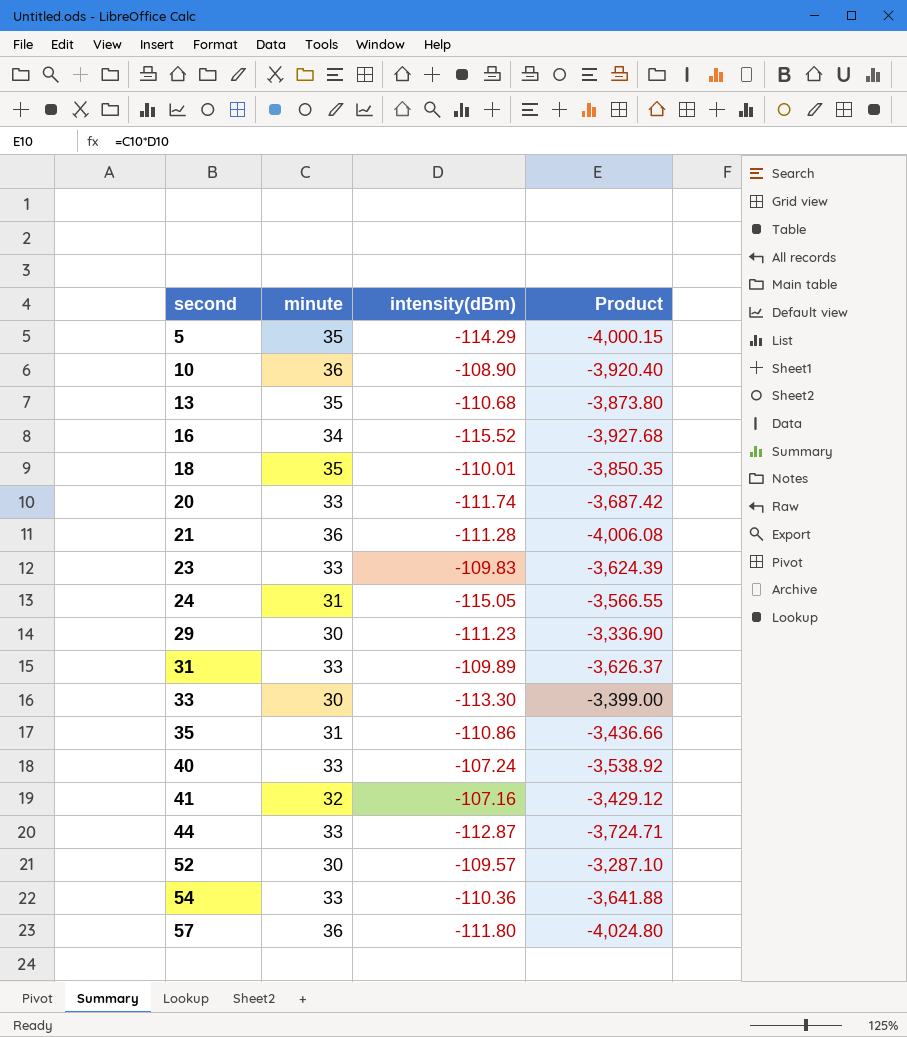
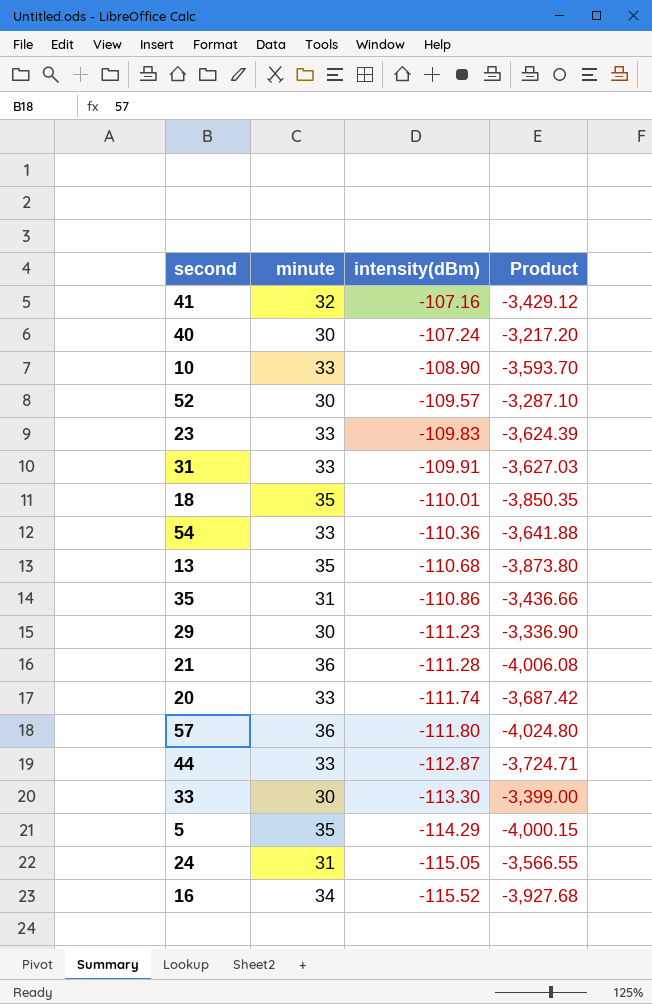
row order: second ascending -> intensity(dBm) descending
40 | minute: 33 -> 30
40 | Product: -3,538.92 -> -3,217.20
10 | minute: 36 -> 33
10 | Product: -3,920.40 -> -3,593.70
31 | intensity(dBm): -109.89 -> -109.91
31 | Product: -3,626.37 -> -3,627.03

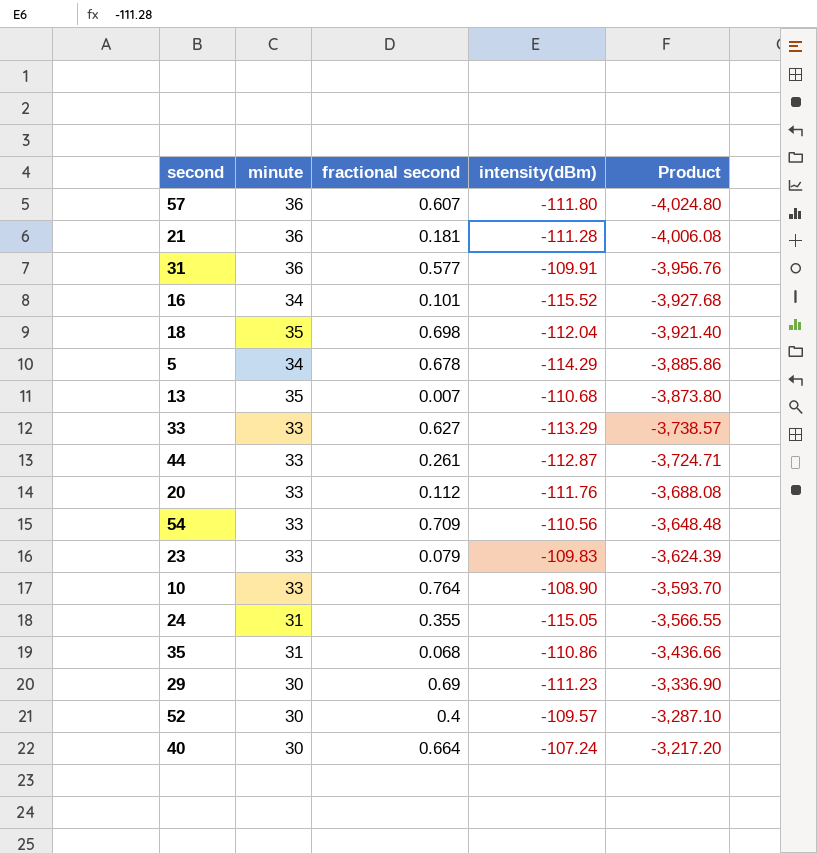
row order: intensity(dBm) descending -> Product ascending
column fractional second | position: none -> 3
row 41: 32 | -107.16 | -3,429.12 -> none
31 | minute: 33 -> 36
31 | Product: -3,627.03 -> -3,956.76
18 | intensity(dBm): -110.01 -> -112.04
18 | Product: -3,850.35 -> -3,921.40
5 | minute: 35 -> 34
5 | Product: -4,000.15 -> -3,885.86
33 | minute: 30 -> 33
33 | intensity(dBm): -113.30 -> -113.29
33 | Product: -3,399.00 -> -3,738.57
20 | intensity(dBm): -111.74 -> -111.76
20 | Product: -3,687.42 -> -3,688.08
54 | intensity(dBm): -110.36 -> -110.56
54 | Product: -3,641.88 -> -3,648.48

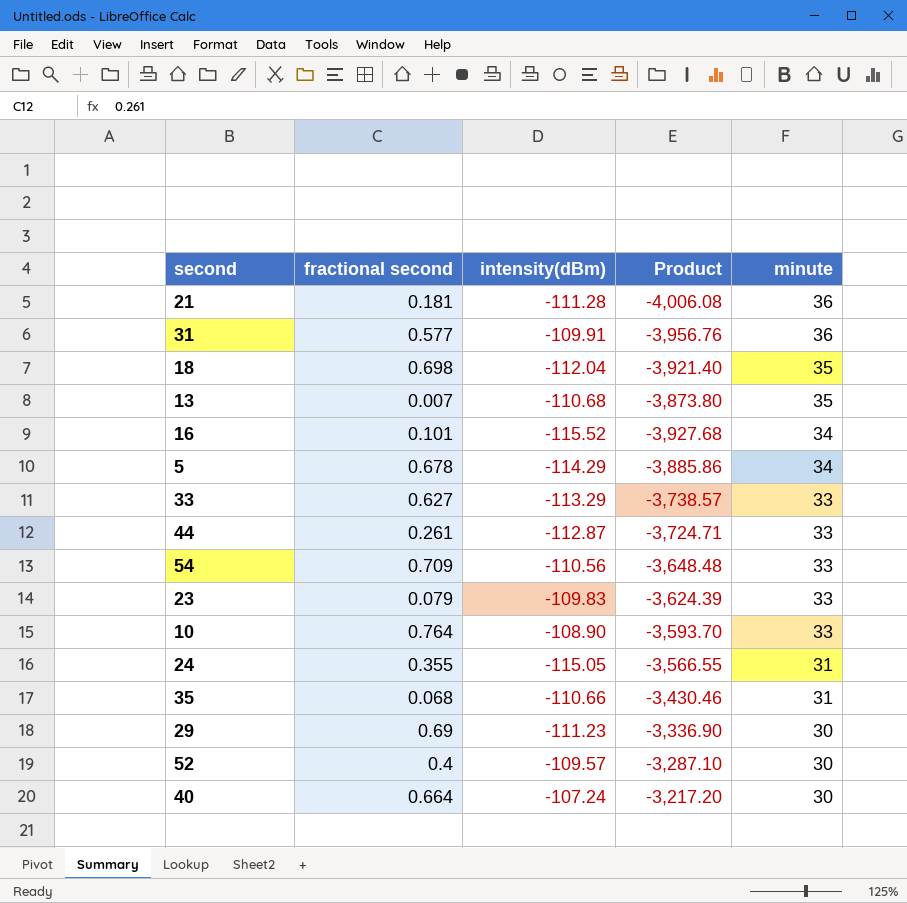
row order: Product ascending -> minute descending
column minute | position: 2 -> 5
row 57: 36 | 0.607 | -111.80 | -4,024.80 -> none
row 20: 33 | 0.112 | -111.76 | -3,688.08 -> none
35 | intensity(dBm): -110.86 -> -110.66
35 | Product: -3,436.66 -> -3,430.46

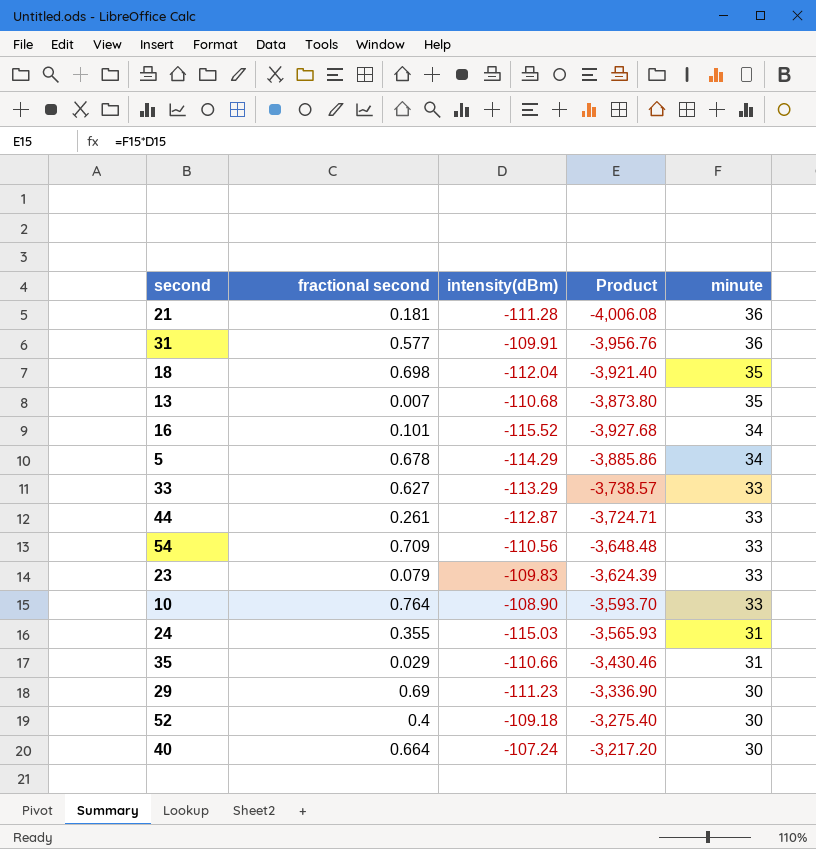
24 | intensity(dBm): -115.05 -> -115.03
24 | Product: -3,566.55 -> -3,565.93
35 | fractional second: 0.068 -> 0.029
52 | intensity(dBm): -109.57 -> -109.18
52 | Product: -3,287.10 -> -3,275.40

